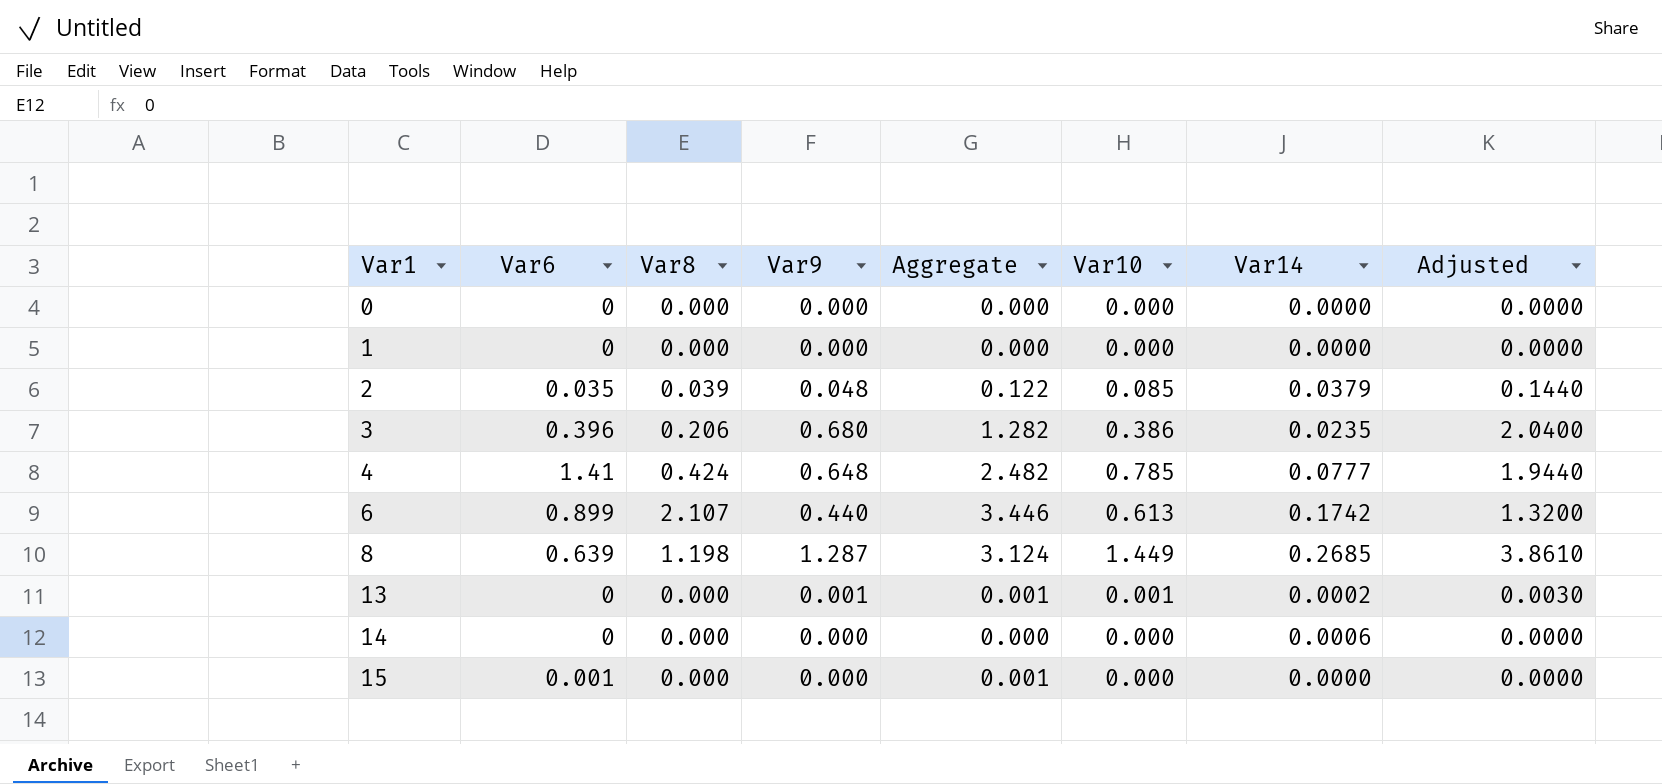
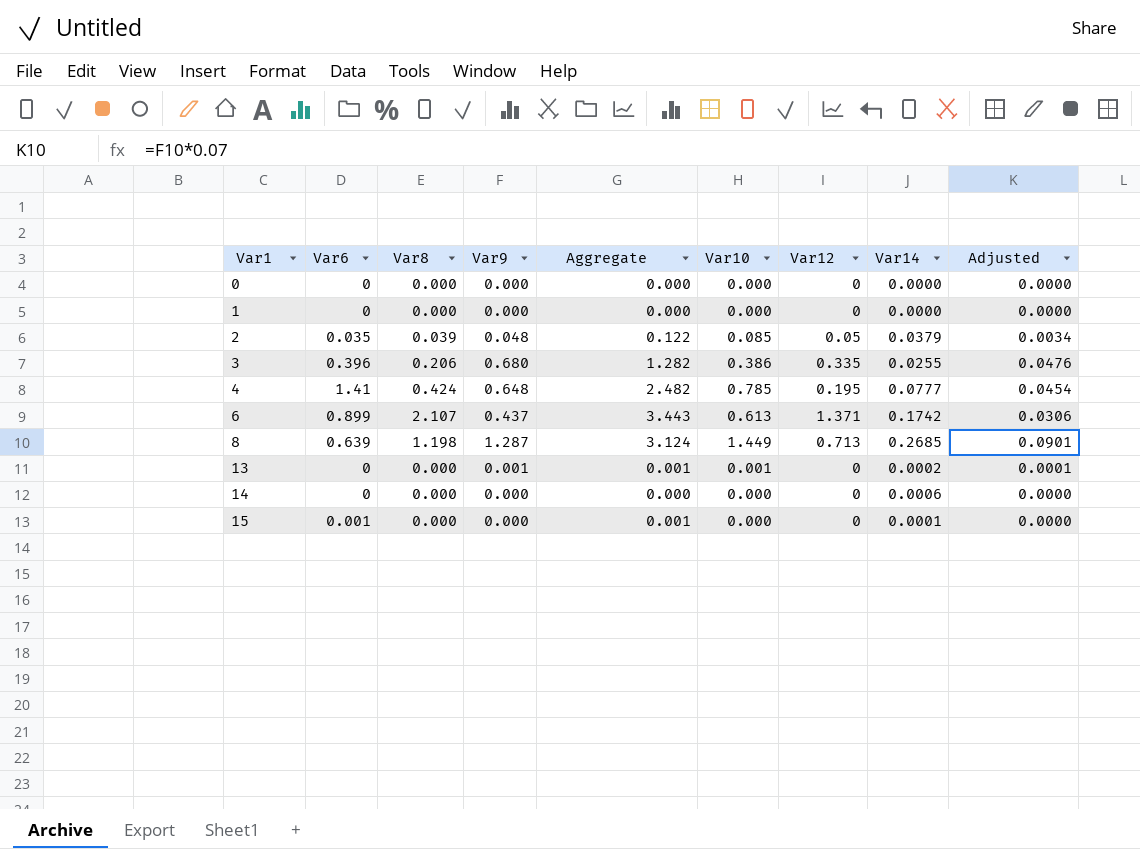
column Var12 | position: none -> 7
column Adjusted | formula: [Var9] * 3 -> [Var9] * 0.07
3 | Var14: 0.0235 -> 0.0255
6 | Var9: 0.440 -> 0.437
6 | Aggregate: 3.446 -> 3.443
15 | Var14: 0.0000 -> 0.0001

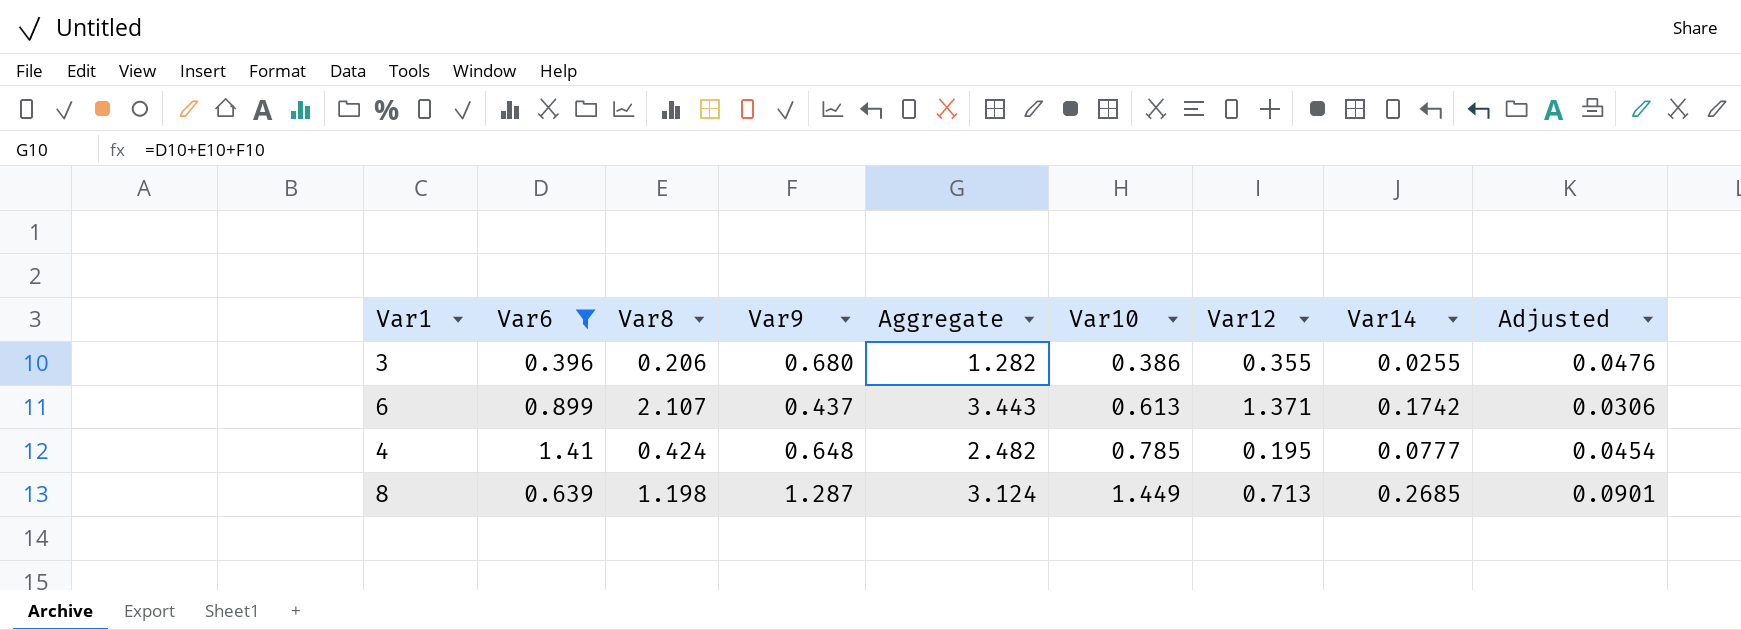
filter: none -> Var6 >= 0.396
row order: Var1 ascending -> Var10 ascending
3 | Var12: 0.335 -> 0.355

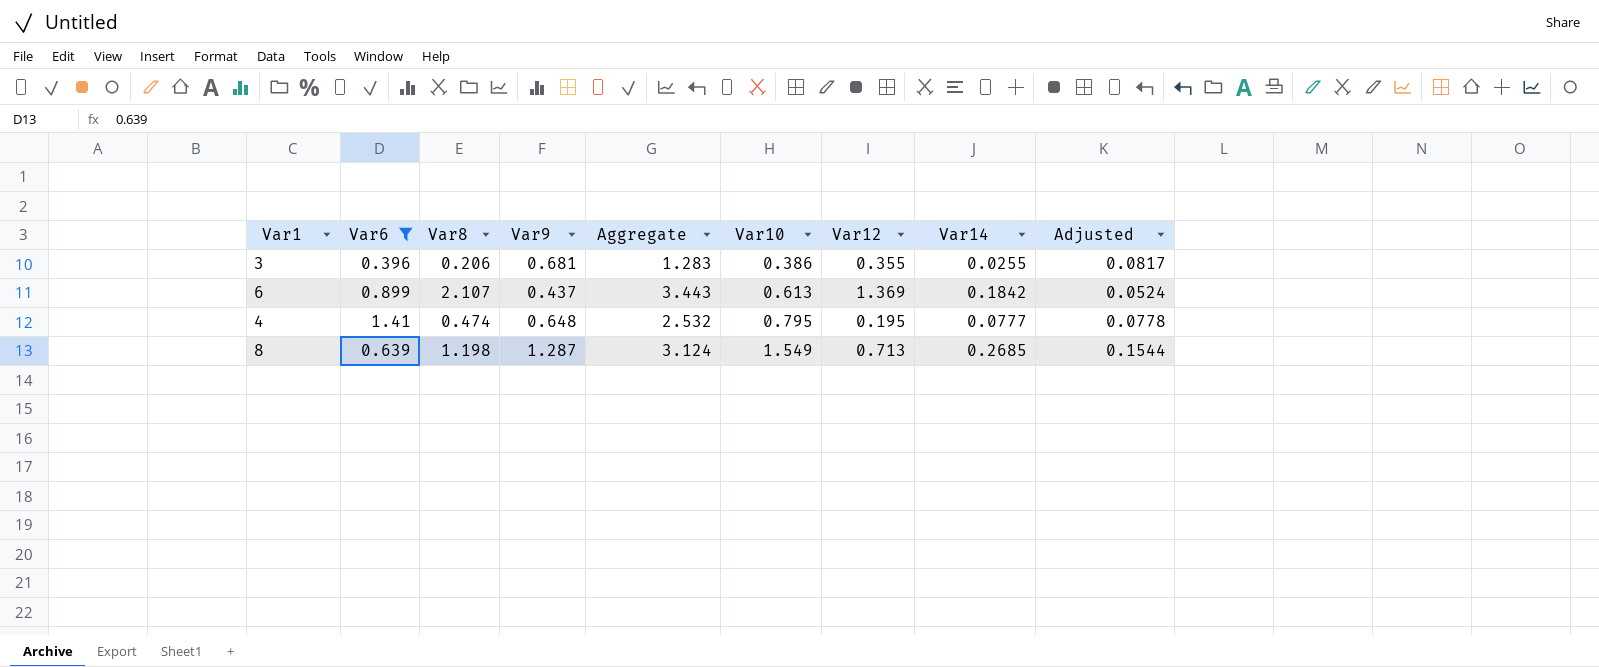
column Adjusted | formula: [Var9] * 0.07 -> [Var9] * 0.12
3 | Var9: 0.680 -> 0.681
3 | Aggregate: 1.282 -> 1.283
6 | Var12: 1.371 -> 1.369
6 | Var14: 0.1742 -> 0.1842
4 | Var8: 0.424 -> 0.474
4 | Aggregate: 2.482 -> 2.532
4 | Var10: 0.785 -> 0.795
8 | Var10: 1.449 -> 1.549

